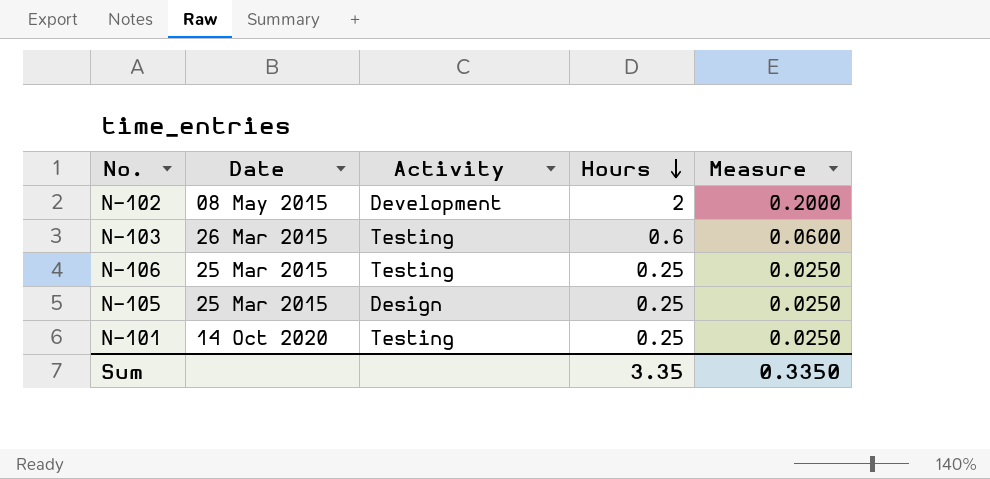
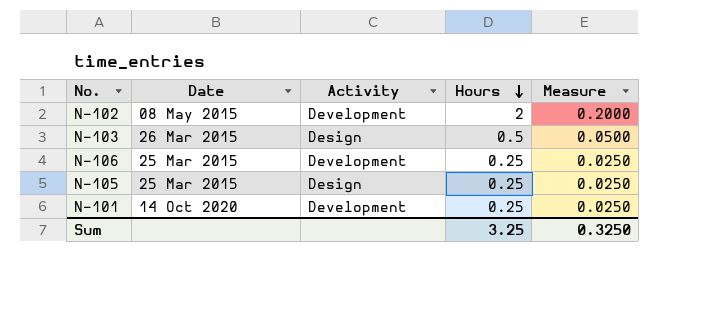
N-103 | Activity: Testing -> Design
N-103 | Hours: 0.6 -> 0.5
N-103 | Measure: 0.0600 -> 0.0500
N-106 | Activity: Testing -> Development
N-101 | Activity: Testing -> Development
Sum | Hours: 3.35 -> 3.25
Sum | Measure: 0.3350 -> 0.3250

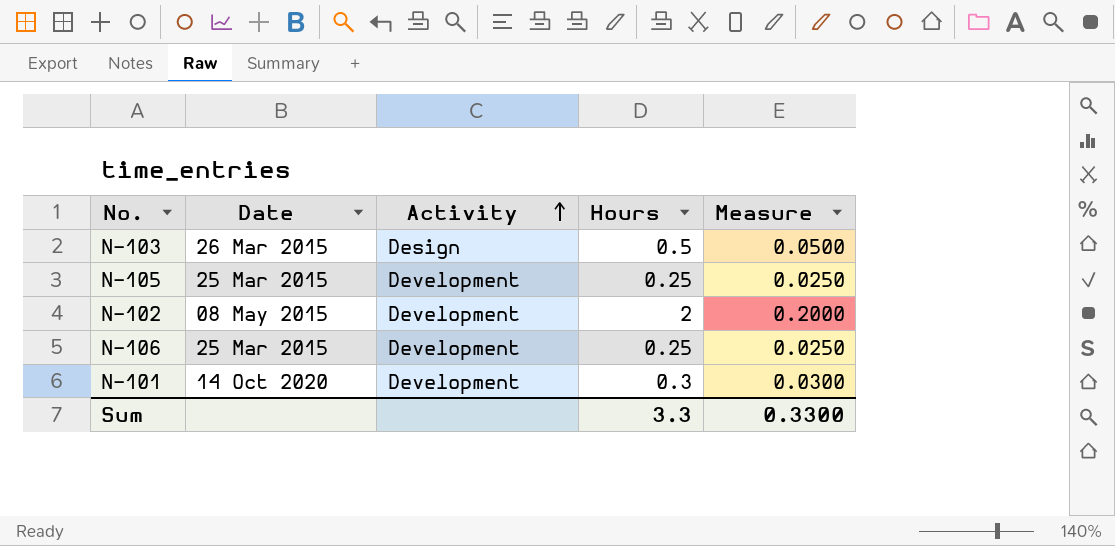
row order: Hours descending -> Activity ascending
N-105 | Activity: Design -> Development
N-101 | Hours: 0.25 -> 0.3
N-101 | Measure: 0.0250 -> 0.0300
Sum | Hours: 3.25 -> 3.3
Sum | Measure: 0.3250 -> 0.3300

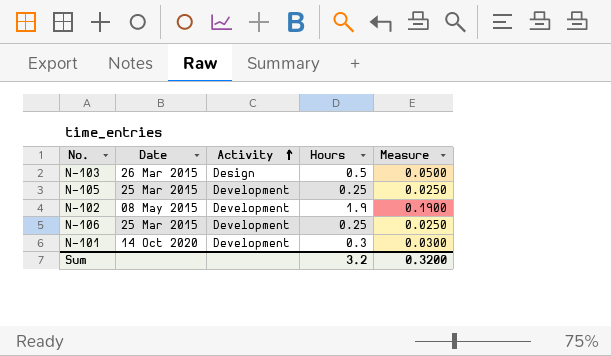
N-102 | Hours: 2 -> 1.9
N-102 | Measure: 0.2000 -> 0.1900
Sum | Hours: 3.3 -> 3.2
Sum | Measure: 0.3300 -> 0.3200

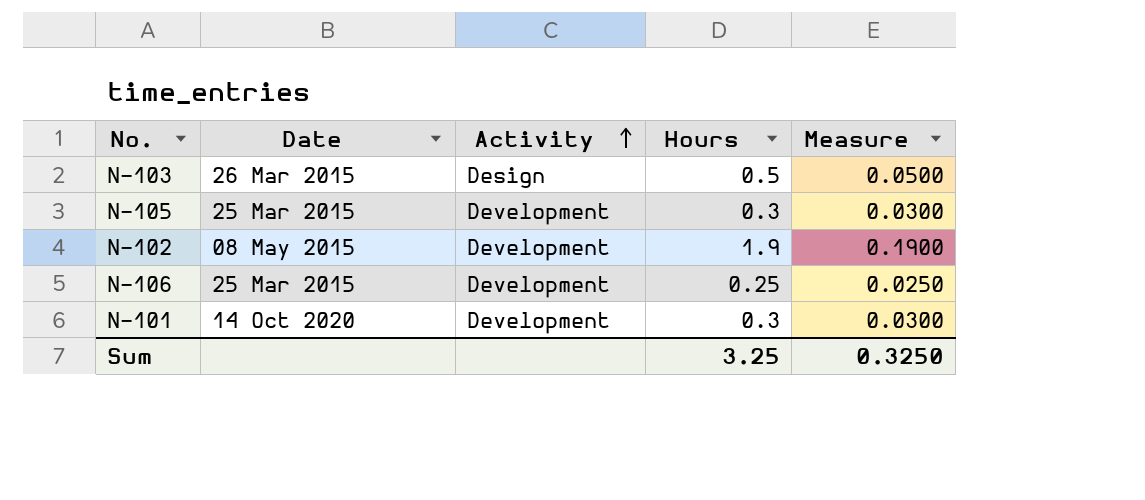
N-105 | Hours: 0.25 -> 0.3
N-105 | Measure: 0.0250 -> 0.0300
Sum | Hours: 3.2 -> 3.25
Sum | Measure: 0.3200 -> 0.3250

